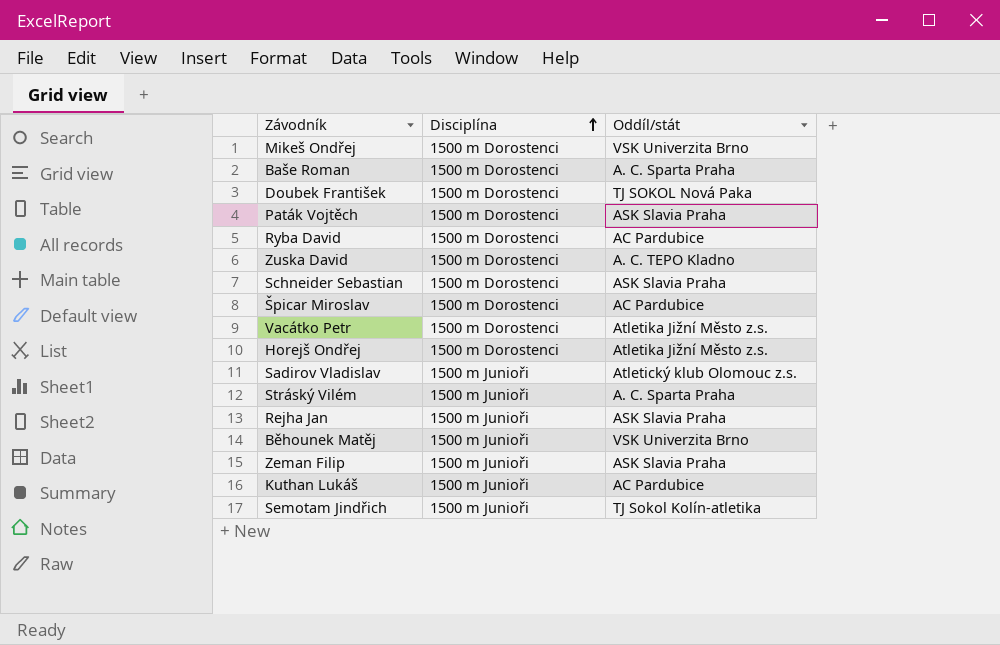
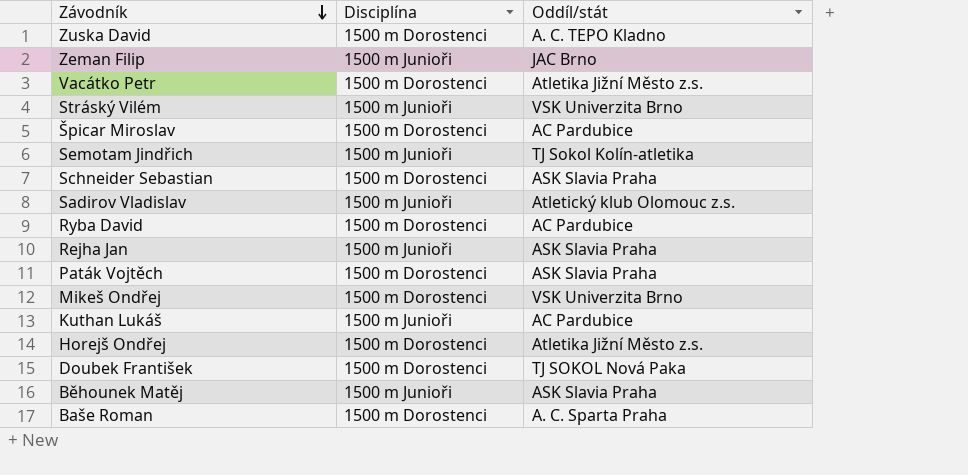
row order: Disciplína ascending -> Závodník descending
Zeman Filip | Oddíl/stát: ASK Slavia Praha -> JAC Brno
Stráský Vilém | Oddíl/stát: A. C. Sparta Praha -> VSK Univerzita Brno
Běhounek Matěj | Oddíl/stát: VSK Univerzita Brno -> ASK Slavia Praha

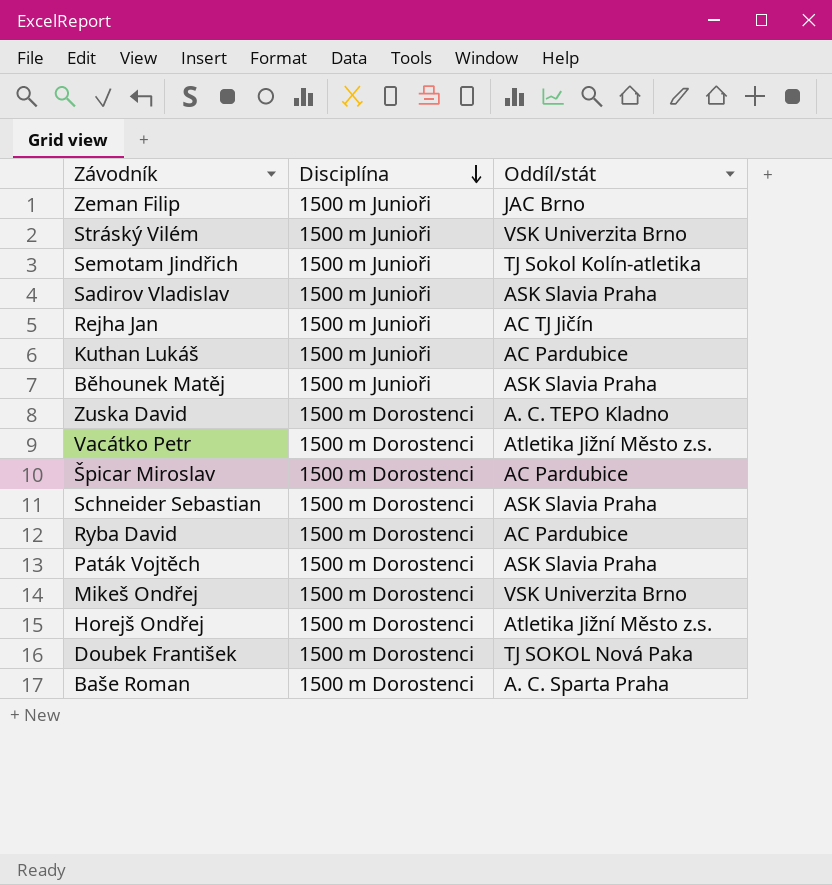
row order: Závodník descending -> Disciplína descending
Sadirov Vladislav | Oddíl/stát: Atletický klub Olomouc z.s. -> ASK Slavia Praha
Rejha Jan | Oddíl/stát: ASK Slavia Praha -> AC TJ Jičín

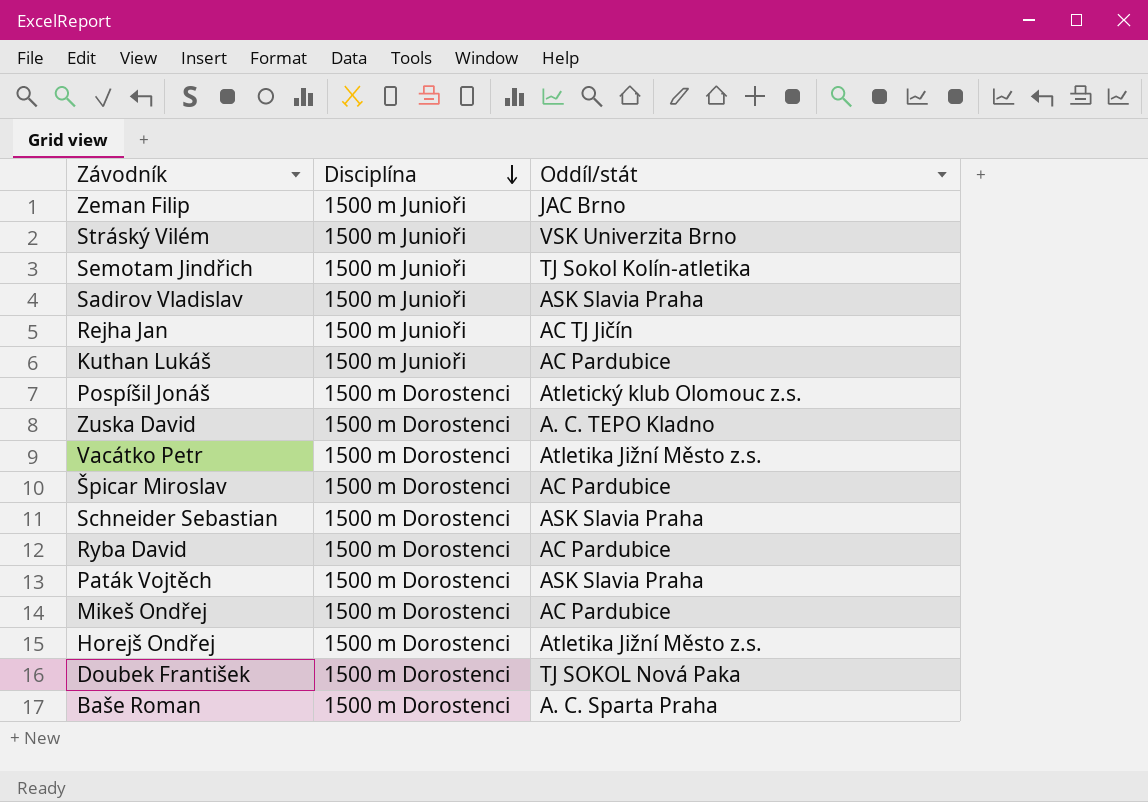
row Běhounek Matěj: 1500 m Junioři | ASK Slavia Praha -> none
row Pospíšil Jonáš: none -> 1500 m Dorostenci | Atletický klub Olomouc z.s.
Mikeš Ondřej | Oddíl/stát: VSK Univerzita Brno -> AC Pardubice

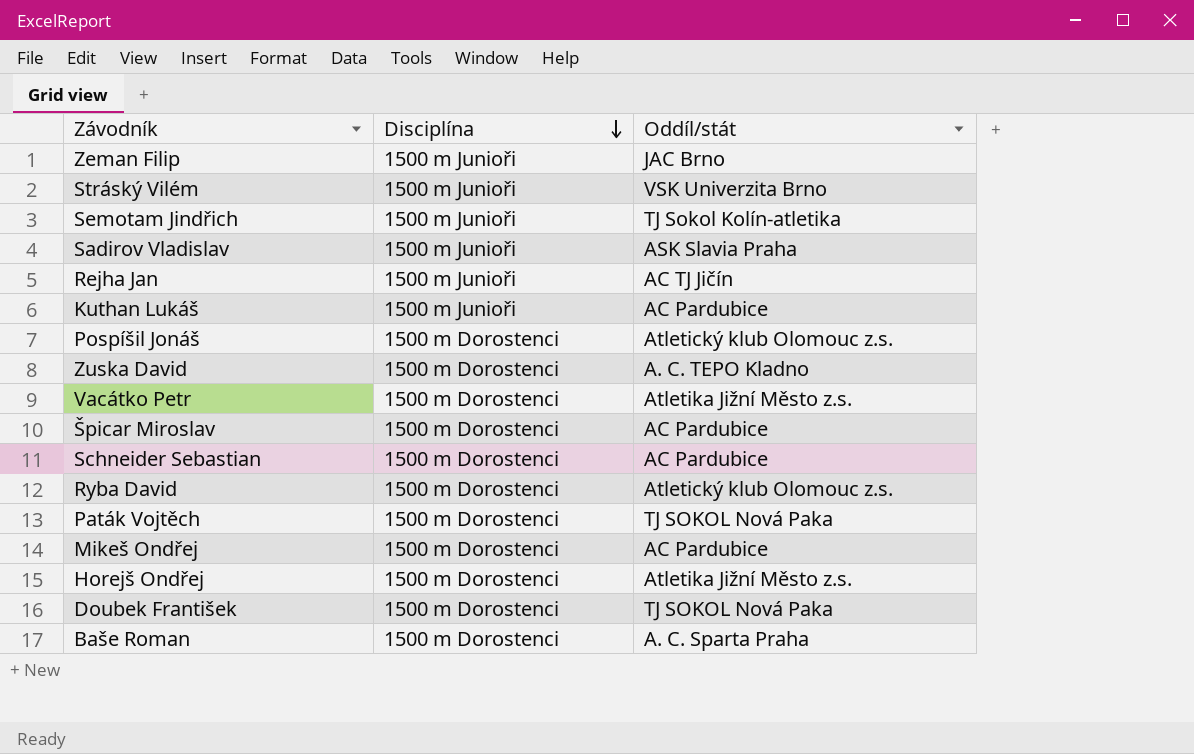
Schneider Sebastian | Oddíl/stát: ASK Slavia Praha -> AC Pardubice
Ryba David | Oddíl/stát: AC Pardubice -> Atletický klub Olomouc z.s.
Paták Vojtěch | Oddíl/stát: ASK Slavia Praha -> TJ SOKOL Nová Paka

